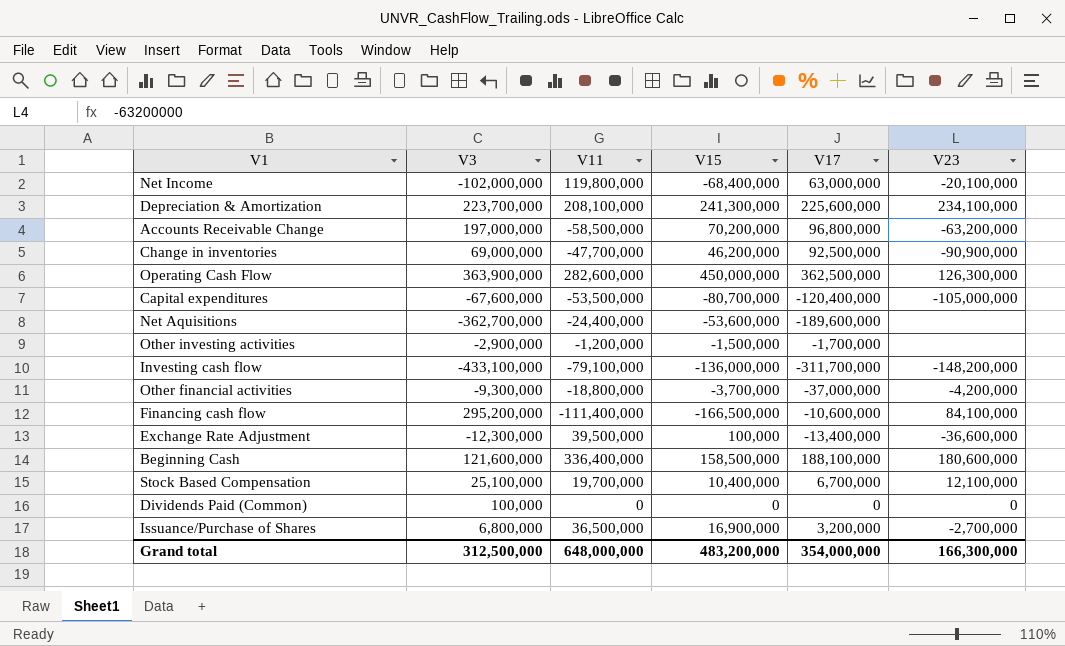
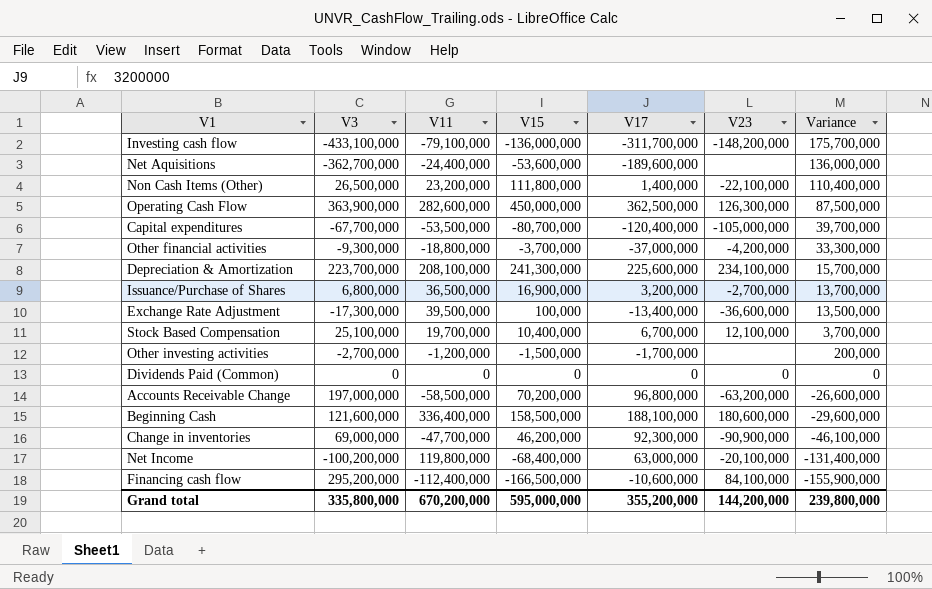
row order: none -> Variance descending
column Variance | formula: none -> [V15] - [V17]
row Non Cash Items (Other): none -> 26,500,000 | 23,200,000 | 111,800,000 | 1,400,000 | -22,100,000 | 110,400,000
Capital expenditures | V3: -67,600,000 -> -67,700,000
Exchange Rate Adjustment | V3: -12,300,000 -> -17,300,000
Other investing activities | V3: -2,900,000 -> -2,700,000
Dividends Paid (Common) | V3: 100,000 -> 0
Change in inventories | V17: 92,500,000 -> 92,300,000
Net Income | V3: -102,000,000 -> -100,200,000
Financing cash flow | V11: -111,400,000 -> -112,400,000
Grand total | V3: 312,500,000 -> 335,800,000
Grand total | V11: 648,000,000 -> 670,200,000
Grand total | V15: 483,200,000 -> 595,000,000
Grand total | V17: 354,000,000 -> 355,200,000
Grand total | V23: 166,300,000 -> 144,200,000

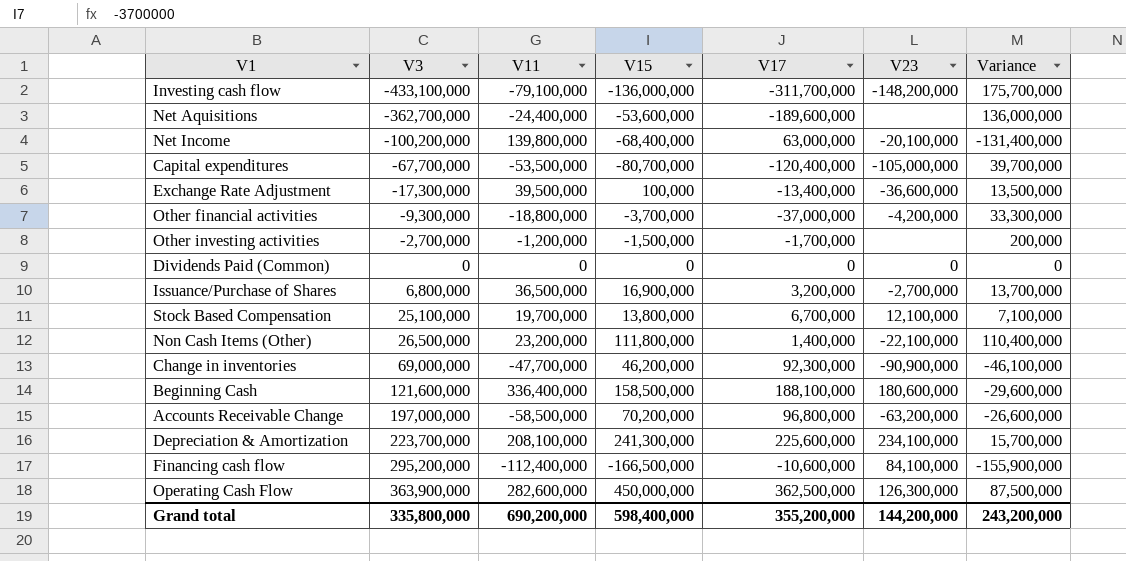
row order: Variance descending -> V3 ascending
Net Income | V11: 119,800,000 -> 139,800,000
Stock Based Compensation | V15: 10,400,000 -> 13,800,000
Stock Based Compensation | Variance: 3,700,000 -> 7,100,000
Grand total | V11: 670,200,000 -> 690,200,000
Grand total | V15: 595,000,000 -> 598,400,000
Grand total | Variance: 239,800,000 -> 243,200,000

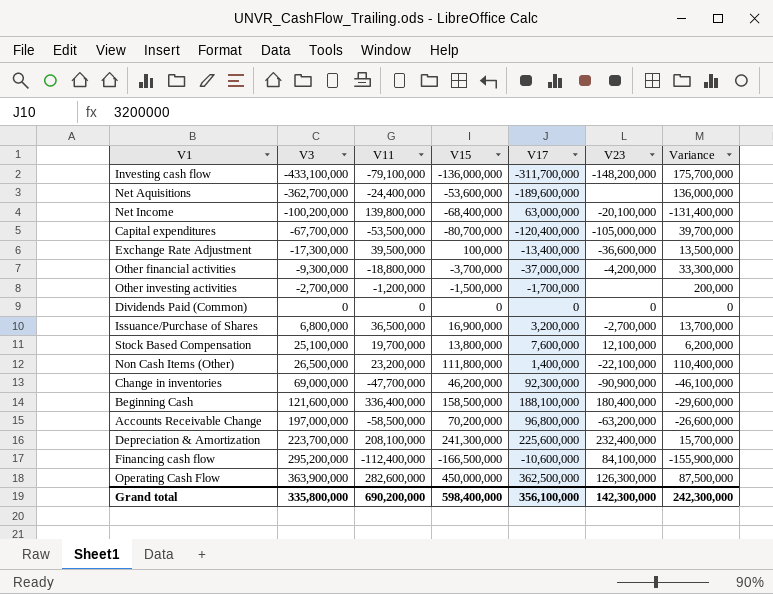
Stock Based Compensation | V17: 6,700,000 -> 7,600,000
Stock Based Compensation | Variance: 7,100,000 -> 6,200,000
Beginning Cash | V23: 180,600,000 -> 180,400,000
Depreciation & Amortization | V23: 234,100,000 -> 232,400,000
Grand total | V17: 355,200,000 -> 356,100,000
Grand total | V23: 144,200,000 -> 142,300,000
Grand total | Variance: 243,200,000 -> 242,300,000

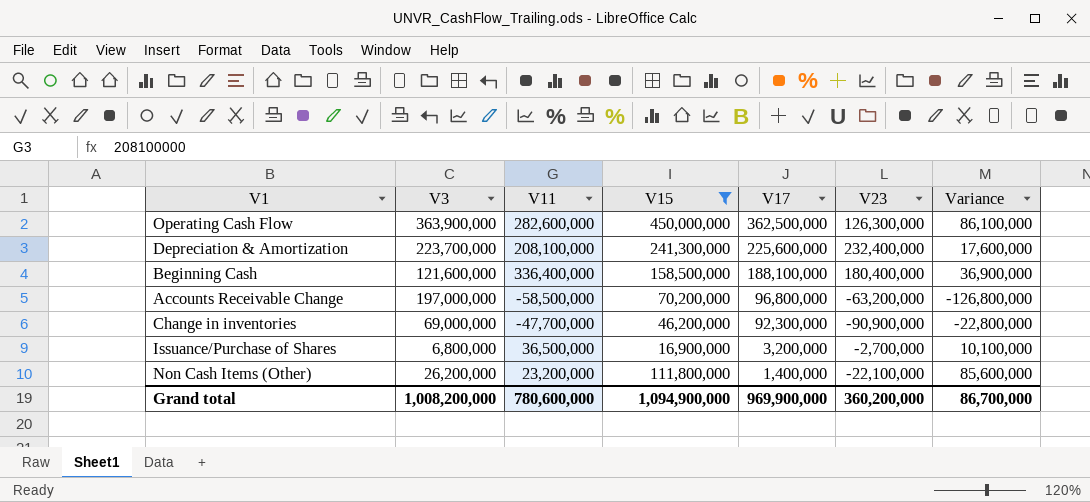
filter: none -> V15 >= 16,900,000
row order: V3 ascending -> V17 descending
column Variance | formula: [V15] - [V17] -> [V15] - [V3]
Non Cash Items (Other) | V3: 26,500,000 -> 26,200,000
Grand total | V3: 335,800,000 -> 1,008,200,000
Grand total | V11: 690,200,000 -> 780,600,000
Grand total | V15: 598,400,000 -> 1,094,900,000
Grand total | V17: 356,100,000 -> 969,900,000
Grand total | V23: 142,300,000 -> 360,200,000
Grand total | Variance: 242,300,000 -> 86,700,000

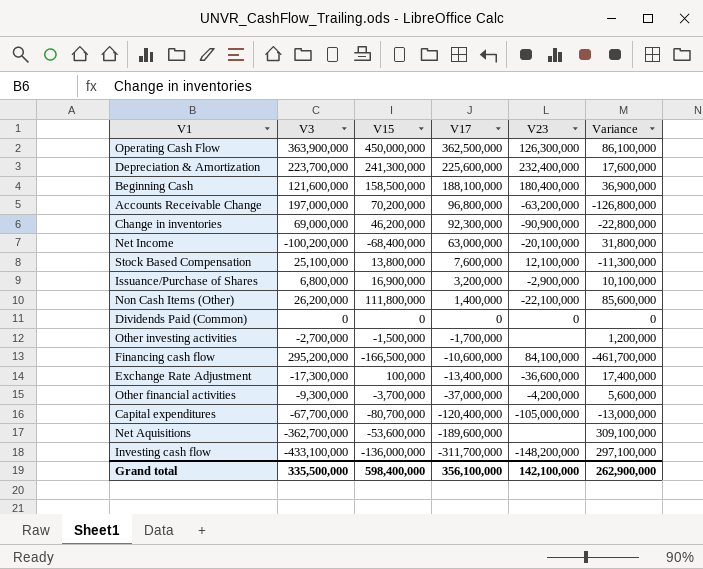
filter: V15 >= 16,900,000 -> none
column V11 | position: 3 -> none
Issuance/Purchase of Shares | V23: -2,700,000 -> -2,900,000
Grand total | V3: 1,008,200,000 -> 335,500,000
Grand total | V15: 1,094,900,000 -> 598,400,000
Grand total | V17: 969,900,000 -> 356,100,000
Grand total | V23: 360,200,000 -> 142,100,000
Grand total | Variance: 86,700,000 -> 262,900,000

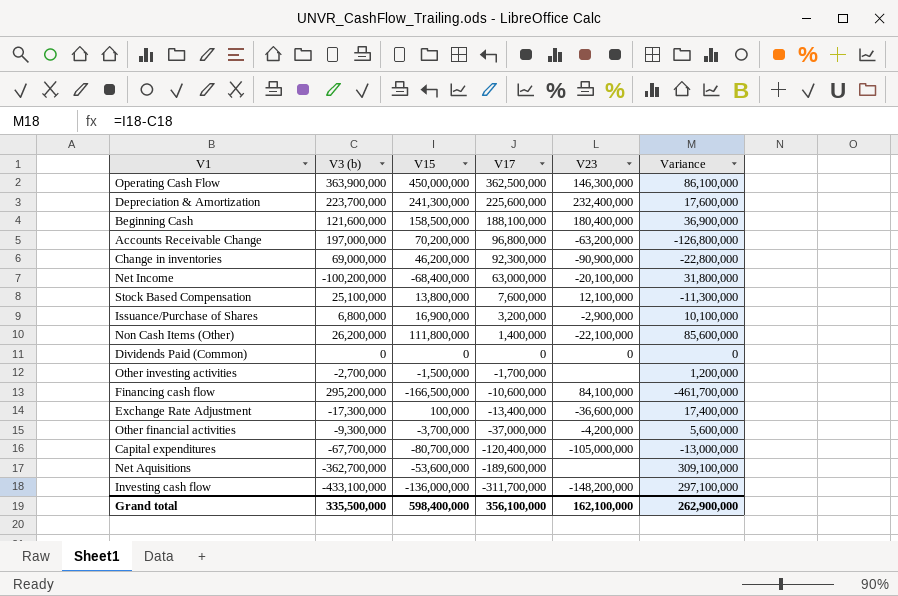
column name: V3 -> V3 (b)
Operating Cash Flow | V23: 126,300,000 -> 146,300,000
Grand total | V23: 142,100,000 -> 162,100,000

